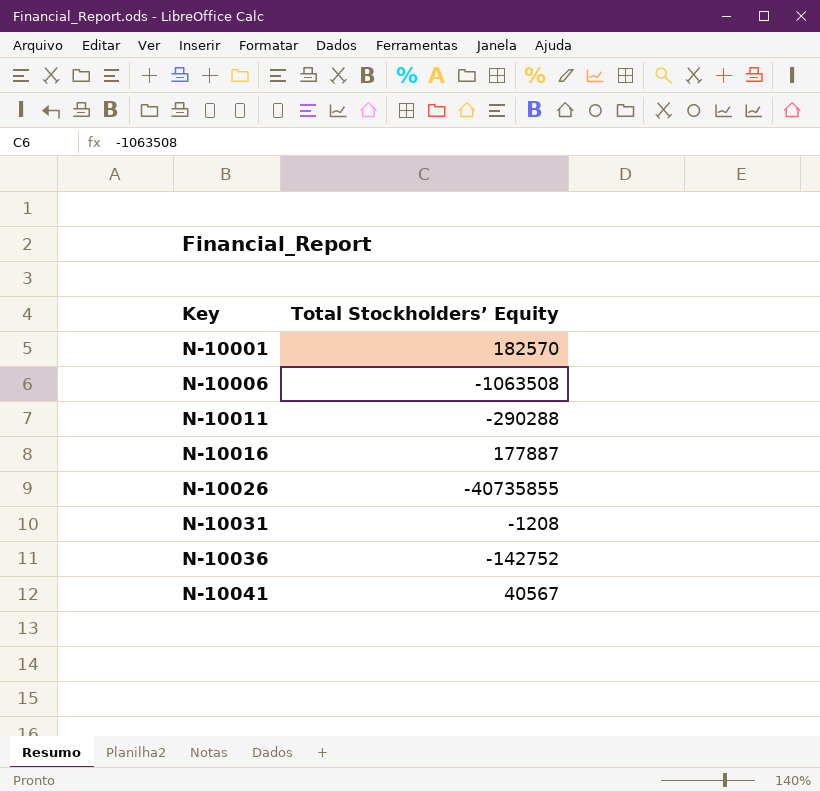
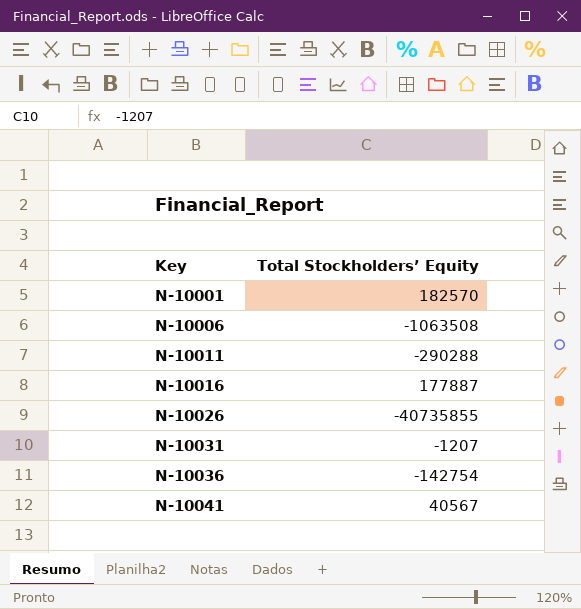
N-10031 | Total Stockholders’ Equity: -1208 -> -1207
N-10036 | Total Stockholders’ Equity: -142752 -> -142754

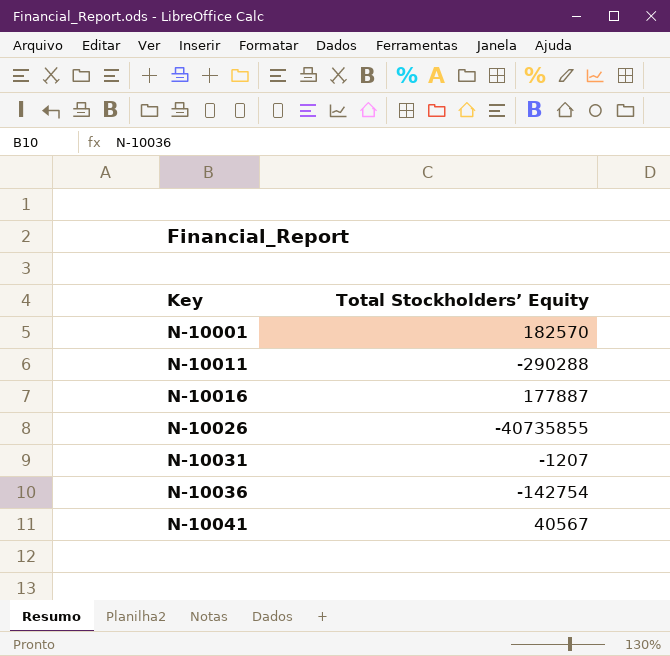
row N-10006: -1063508 -> none

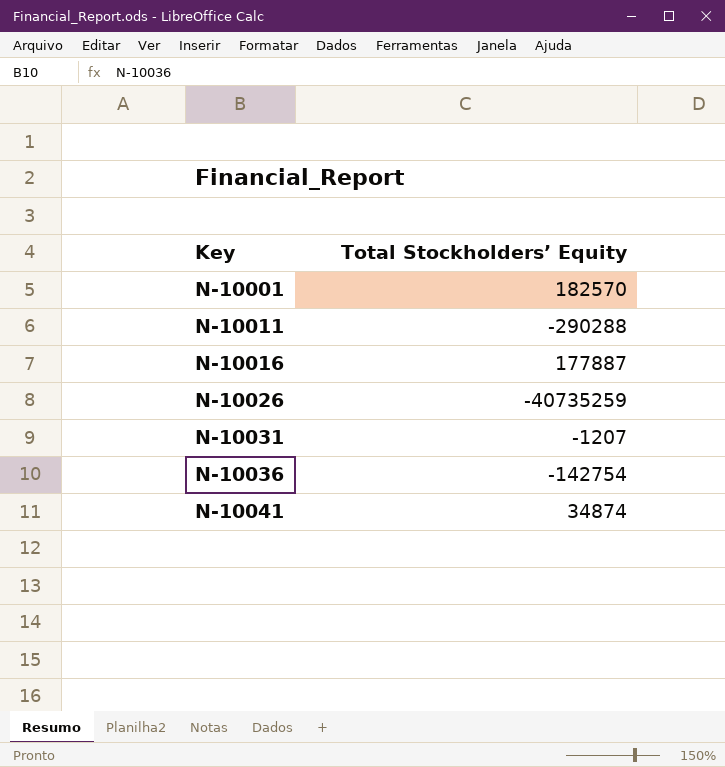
N-10026 | Total Stockholders’ Equity: -40735855 -> -40735259
N-10041 | Total Stockholders’ Equity: 40567 -> 34874

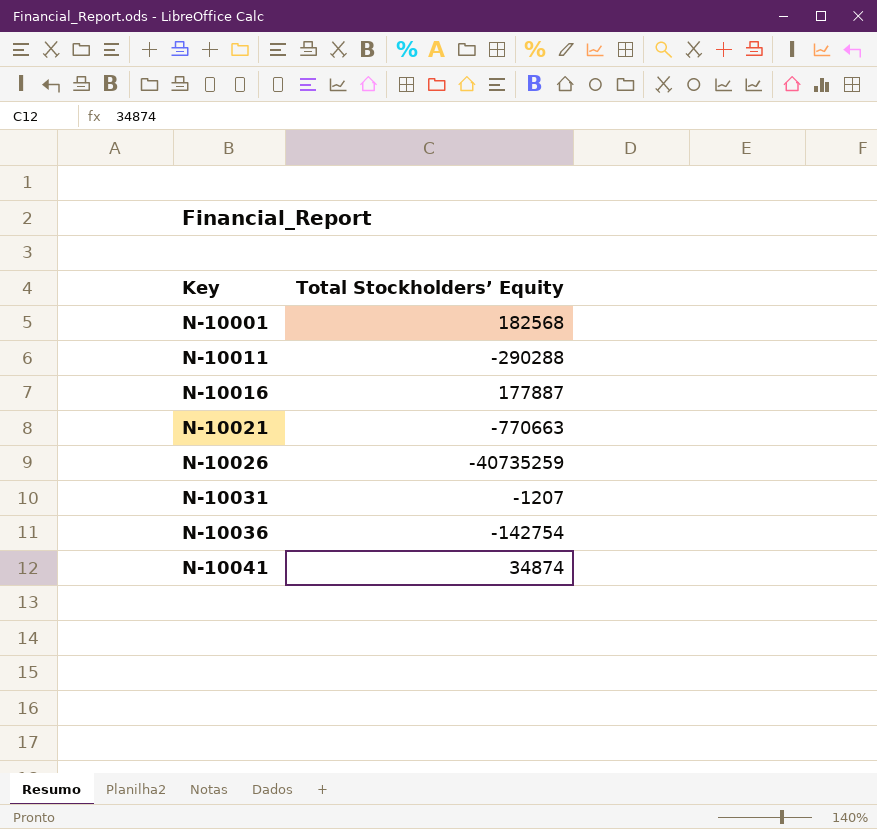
N-10001 | Total Stockholders’ Equity: 182570 -> 182568
row N-10021: none -> -770663

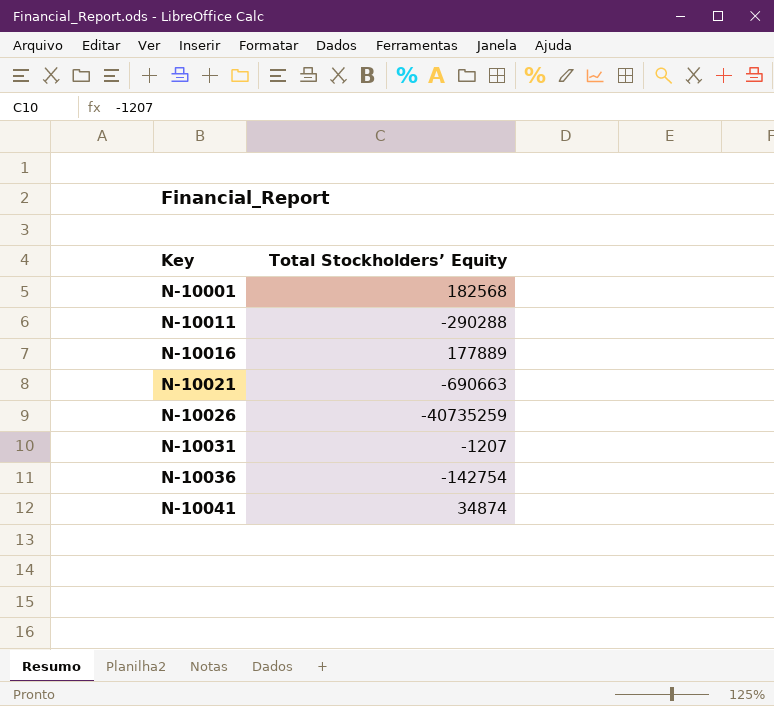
N-10016 | Total Stockholders’ Equity: 177887 -> 177889
N-10021 | Total Stockholders’ Equity: -770663 -> -690663

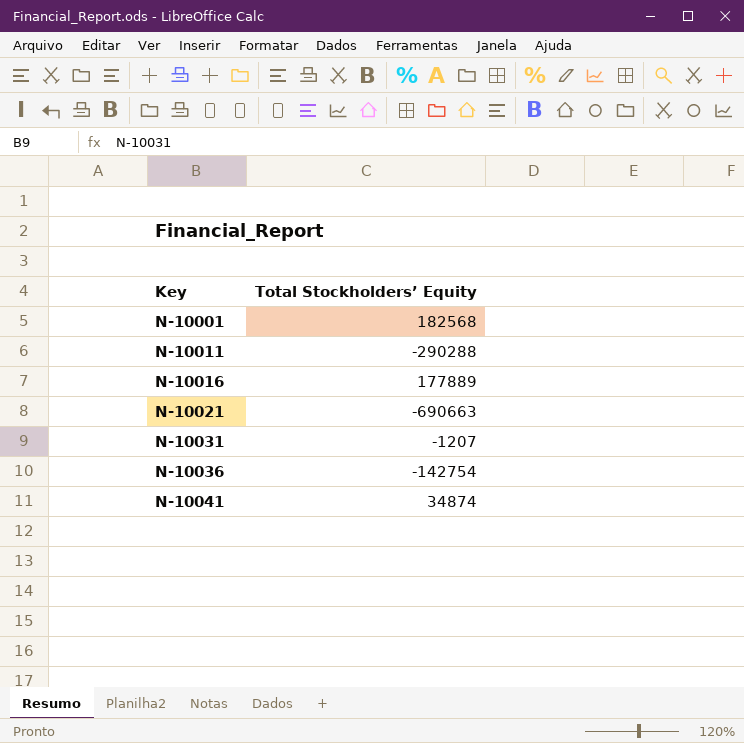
row N-10026: -40735259 -> none

